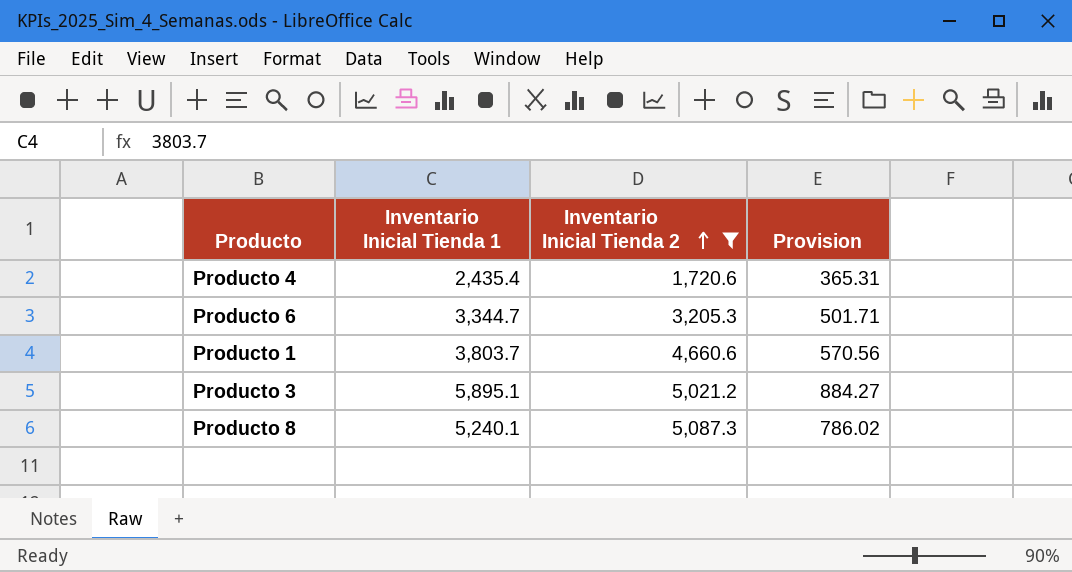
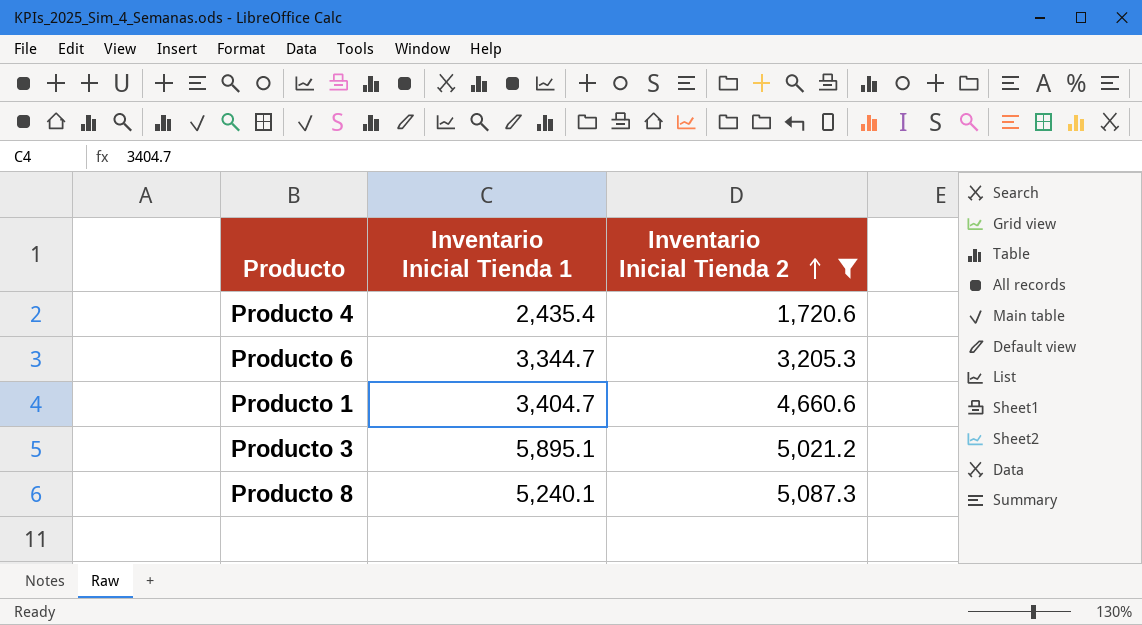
column Provision | formula: [Inventario Inicial Tienda 1] * 0.15 -> none
Producto 1 | Inventario Inicial Tienda 1: 3,803.7 -> 3,404.7

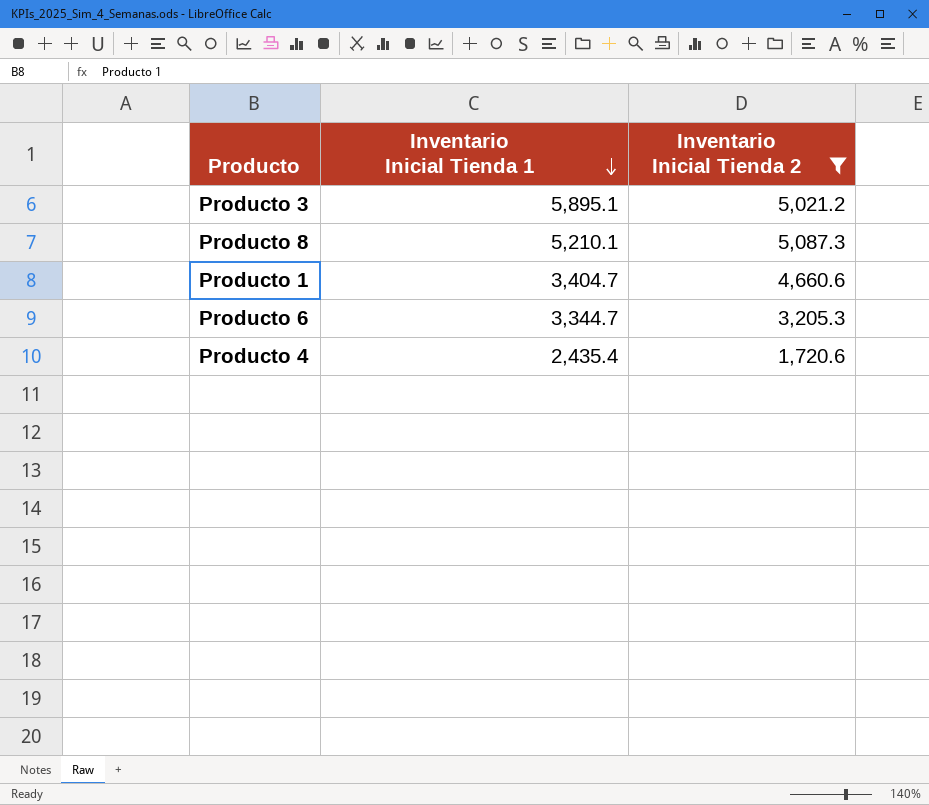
row order: Inventario Inicial Tienda 2 ascending -> Inventario Inicial Tienda 1 descending
Producto 8 | Inventario Inicial Tienda 1: 5,240.1 -> 5,210.1

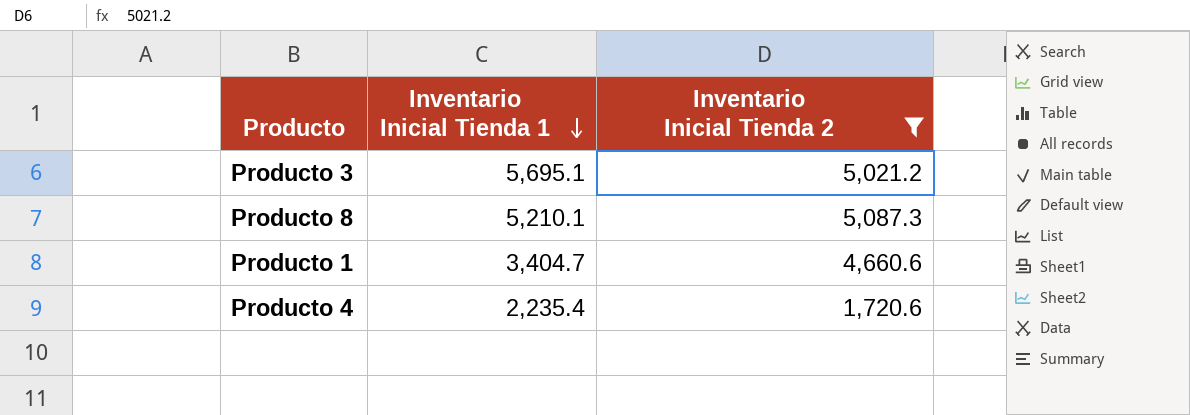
row Producto 6: 3,344.7 | 3,205.3 -> none
Producto 3 | Inventario Inicial Tienda 1: 5,895.1 -> 5,695.1
Producto 4 | Inventario Inicial Tienda 1: 2,435.4 -> 2,235.4

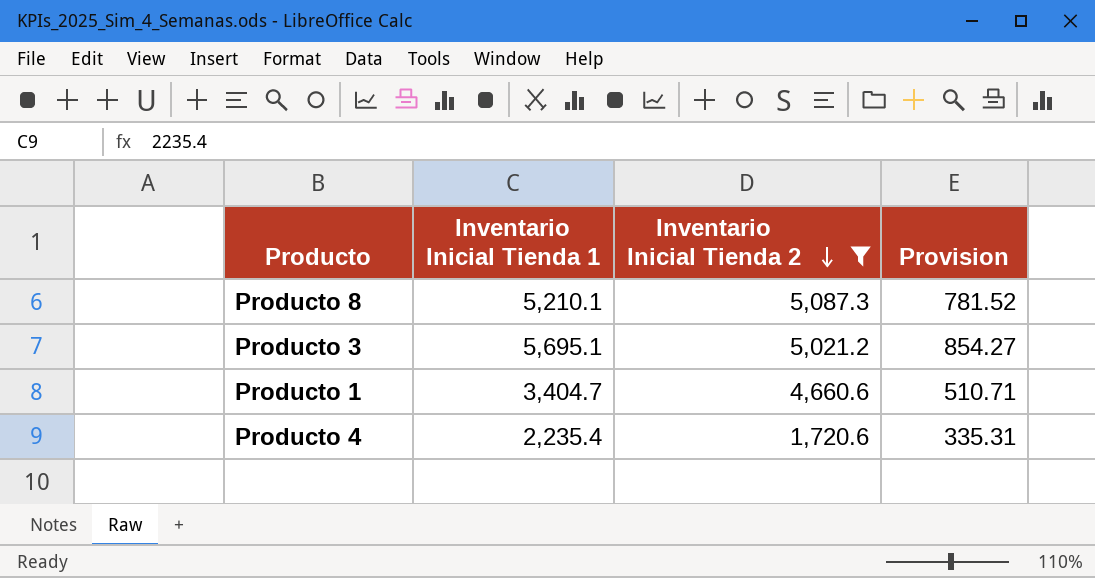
row order: Inventario Inicial Tienda 1 descending -> Inventario Inicial Tienda 2 descending
column Provision | formula: none -> [Inventario Inicial Tienda 1] * 0.15

